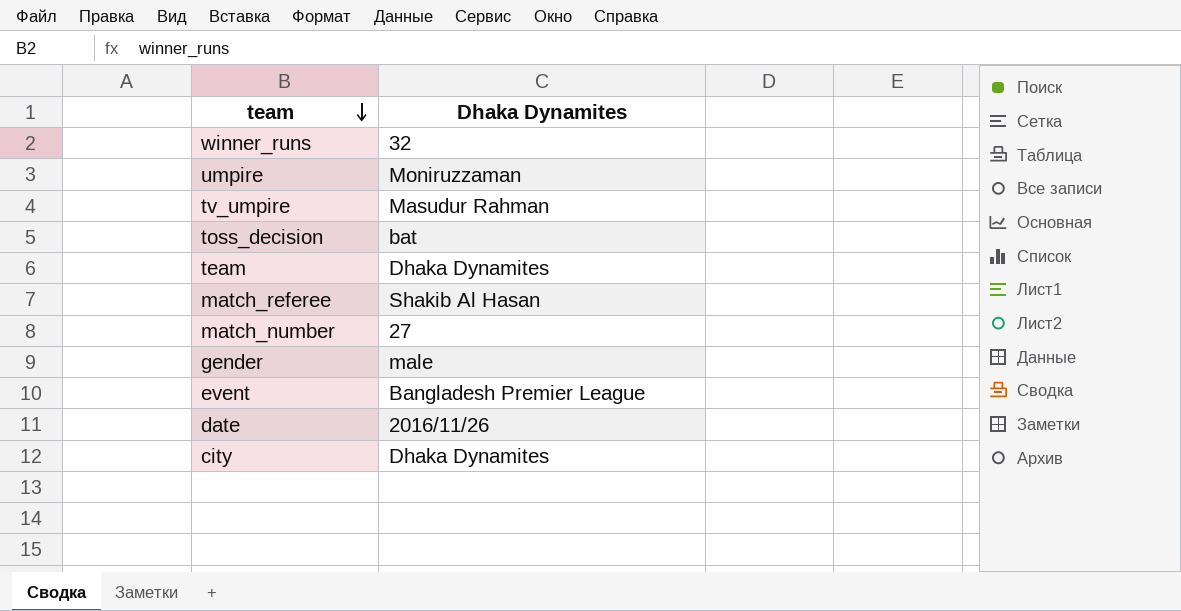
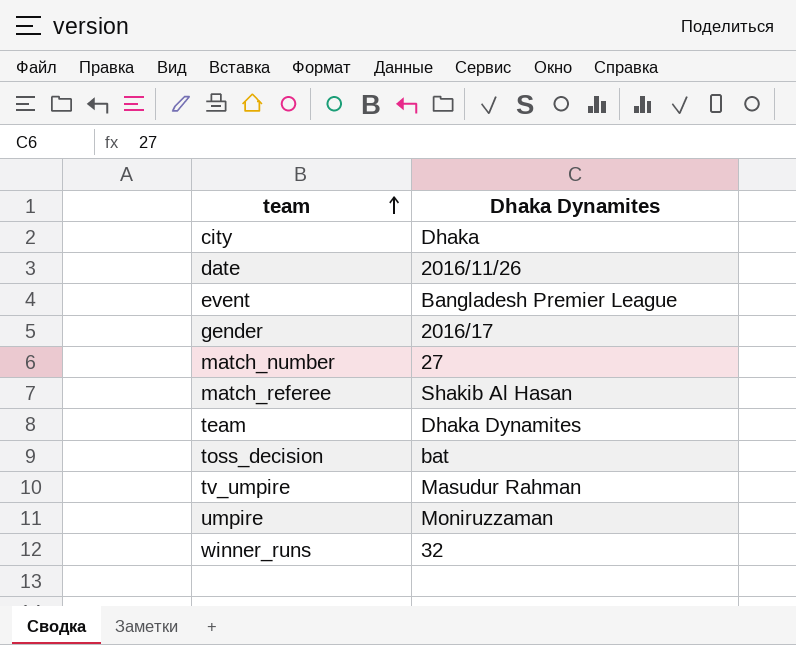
row order: team descending -> team ascending
city | Dhaka Dynamites: Dhaka Dynamites -> Dhaka
gender | Dhaka Dynamites: male -> 2016/17

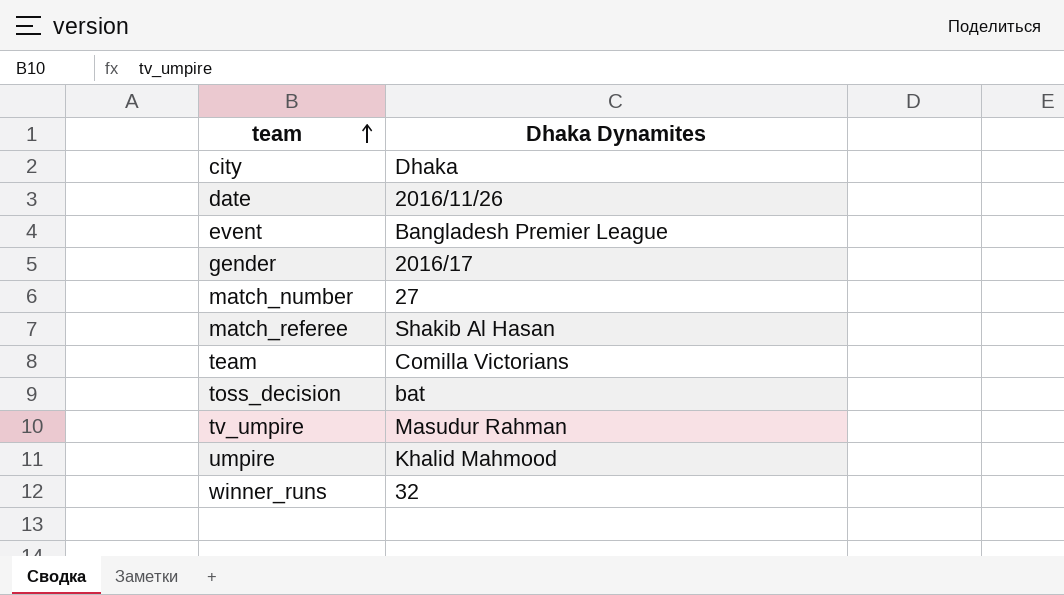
team | Dhaka Dynamites: Dhaka Dynamites -> Comilla Victorians
umpire | Dhaka Dynamites: Moniruzzaman -> Khalid Mahmood

